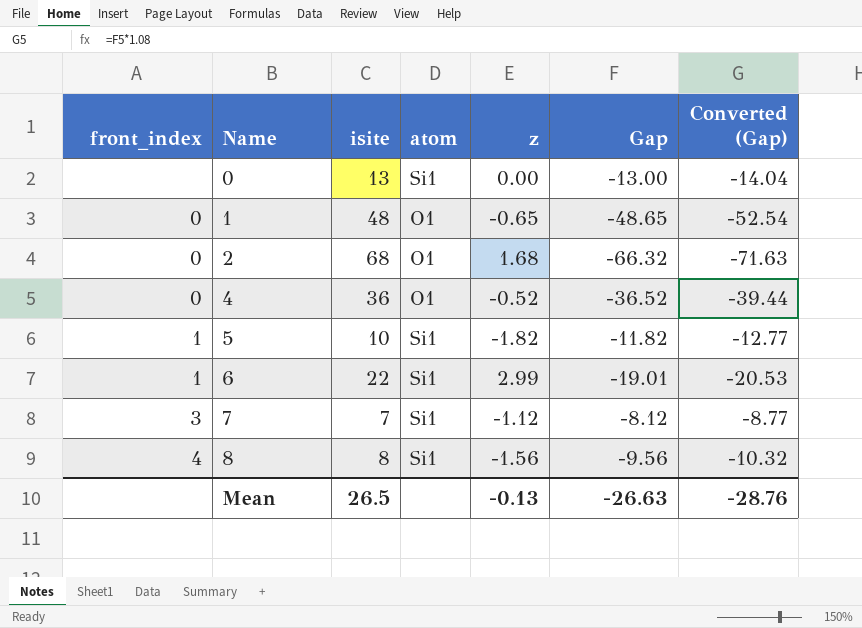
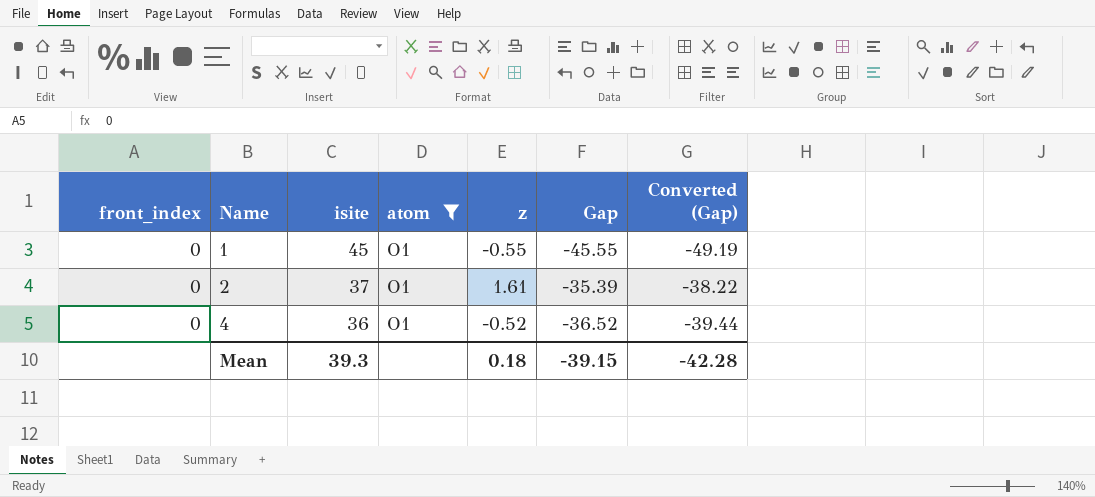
filter: none -> atom = O1
1 | isite: 48 -> 45
1 | z: -0.65 -> -0.55
1 | Gap: -48.65 -> -45.55
1 | Converted (Gap): -52.54 -> -49.19
2 | isite: 68 -> 37
2 | z: 1.68 -> 1.61
2 | Gap: -66.32 -> -35.39
2 | Converted (Gap): -71.63 -> -38.22
Mean | isite: 26.5 -> 39.3
Mean | z: -0.13 -> 0.18
Mean | Gap: -26.63 -> -39.15
Mean | Converted (Gap): -28.76 -> -42.28

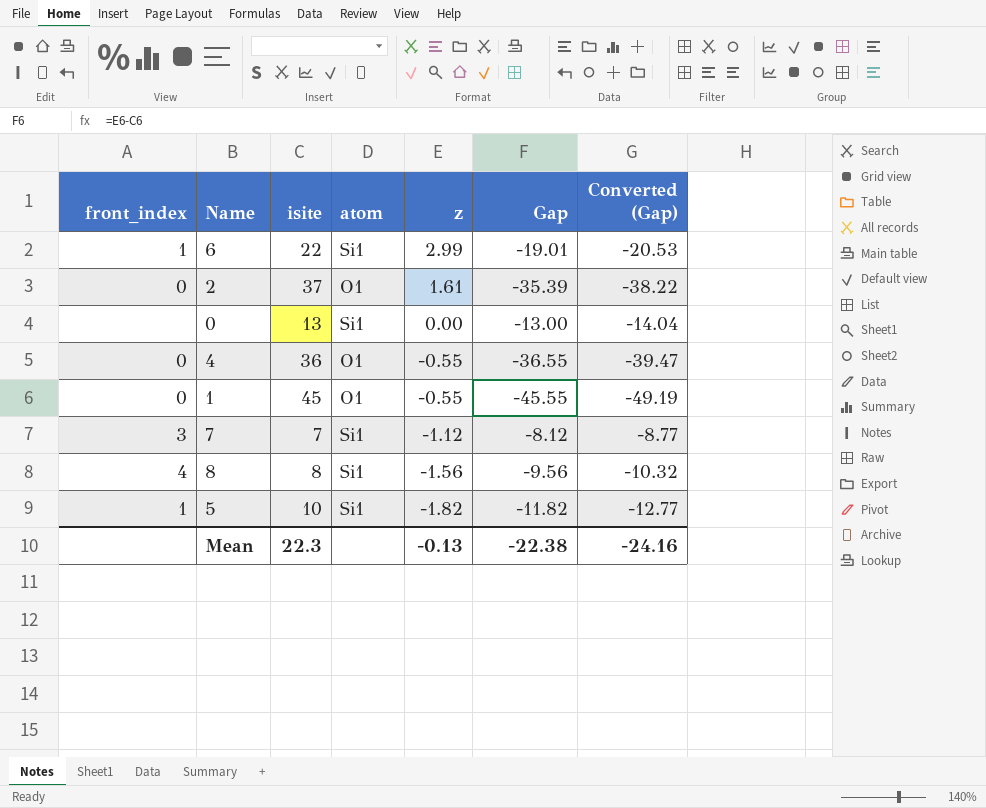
filter: atom = O1 -> none
row order: Name ascending -> z descending
4 | z: -0.52 -> -0.55
4 | Gap: -36.52 -> -36.55
4 | Converted (Gap): -39.44 -> -39.47
Mean | isite: 39.3 -> 22.3
Mean | z: 0.18 -> -0.13
Mean | Gap: -39.15 -> -22.38
Mean | Converted (Gap): -42.28 -> -24.16

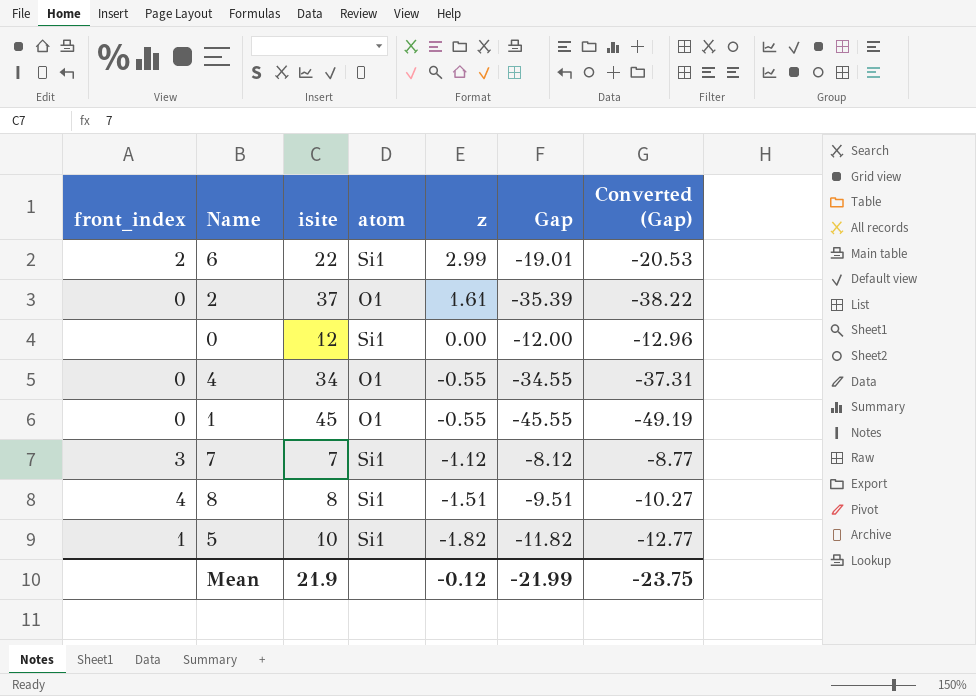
6 | front_index: 1 -> 2
0 | isite: 13 -> 12
0 | Gap: -13.00 -> -12.00
0 | Converted (Gap): -14.04 -> -12.96
4 | isite: 36 -> 34
4 | Gap: -36.55 -> -34.55
4 | Converted (Gap): -39.47 -> -37.31
8 | z: -1.56 -> -1.51
8 | Gap: -9.56 -> -9.51
8 | Converted (Gap): -10.32 -> -10.27
Mean | isite: 22.3 -> 21.9
Mean | z: -0.13 -> -0.12
Mean | Gap: -22.38 -> -21.99
Mean | Converted (Gap): -24.16 -> -23.75

